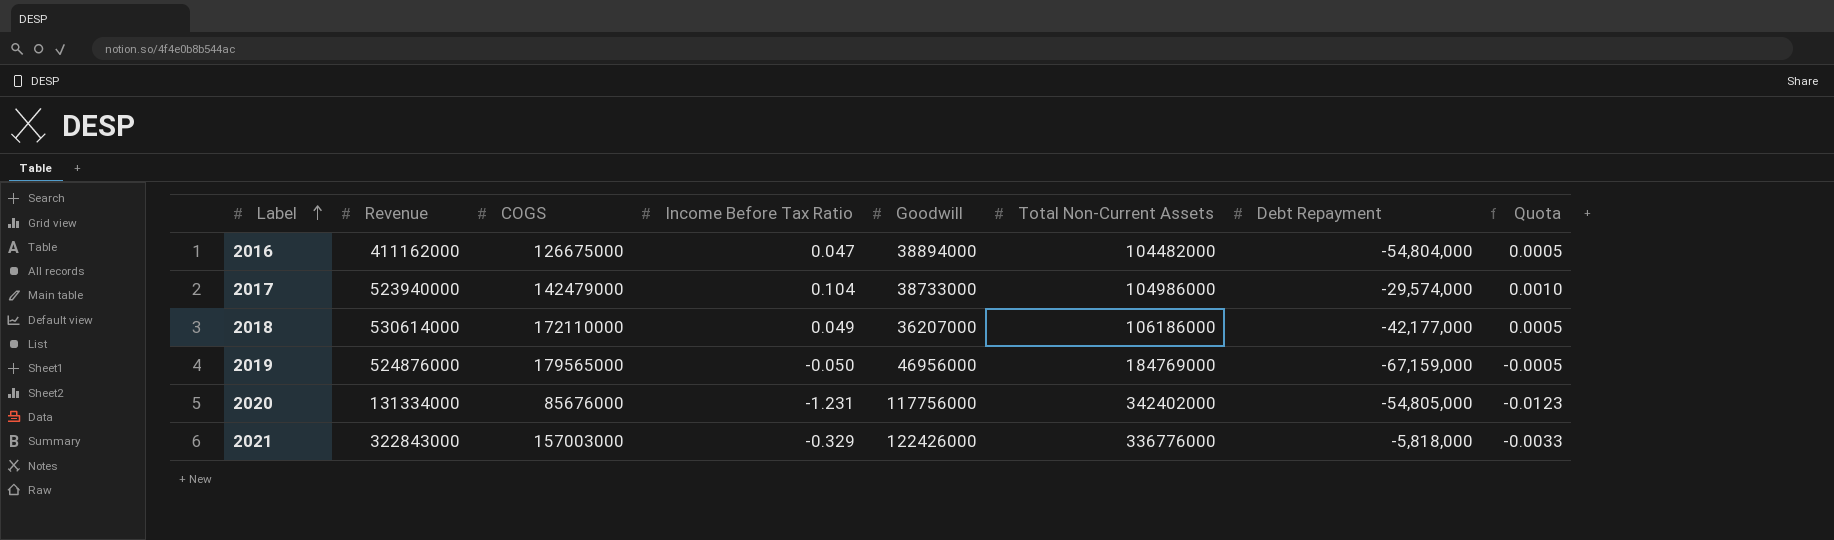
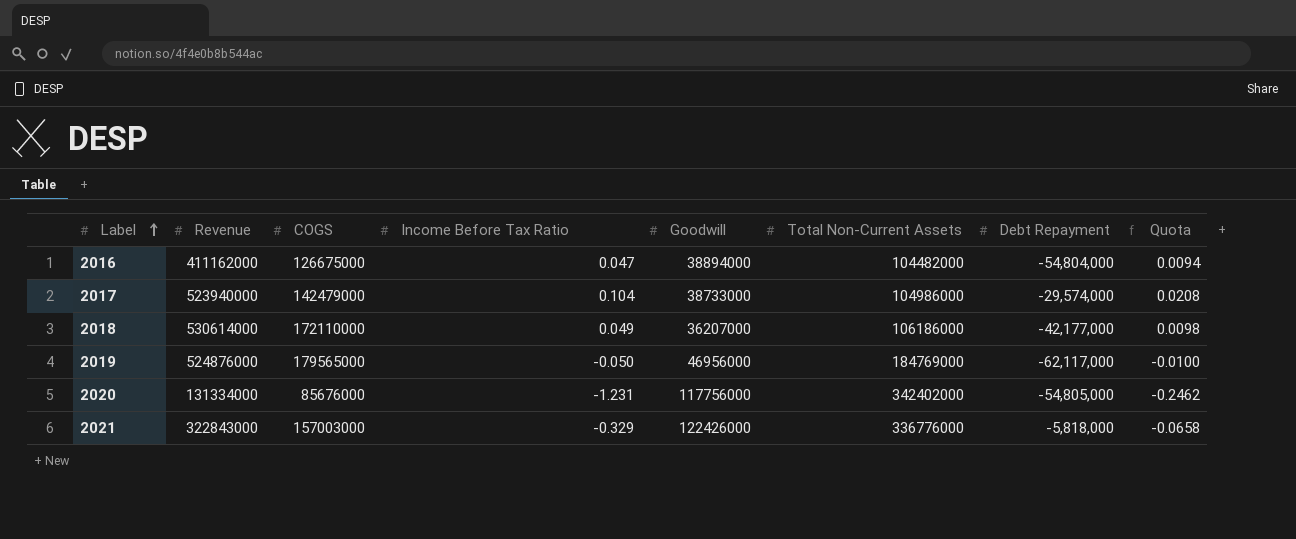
column Quota | formula: [Income Before Tax Ratio] * 0.01 -> [Income Before Tax Ratio] * 0.2
2019 | Debt Repayment: -67,159,000 -> -62,117,000

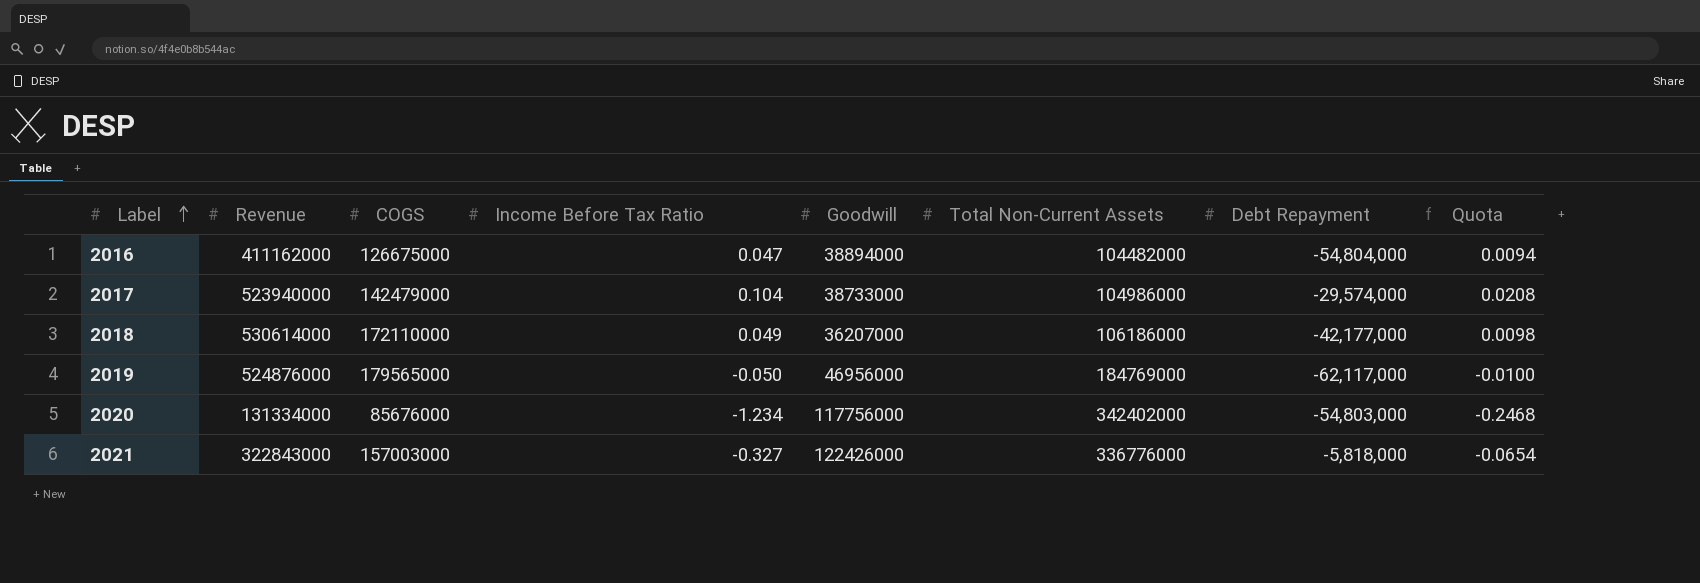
2020 | Income Before Tax Ratio: -1.231 -> -1.234
2020 | Debt Repayment: -54,805,000 -> -54,803,000
2020 | Quota: -0.2462 -> -0.2468
2021 | Income Before Tax Ratio: -0.329 -> -0.327
2021 | Quota: -0.0658 -> -0.0654

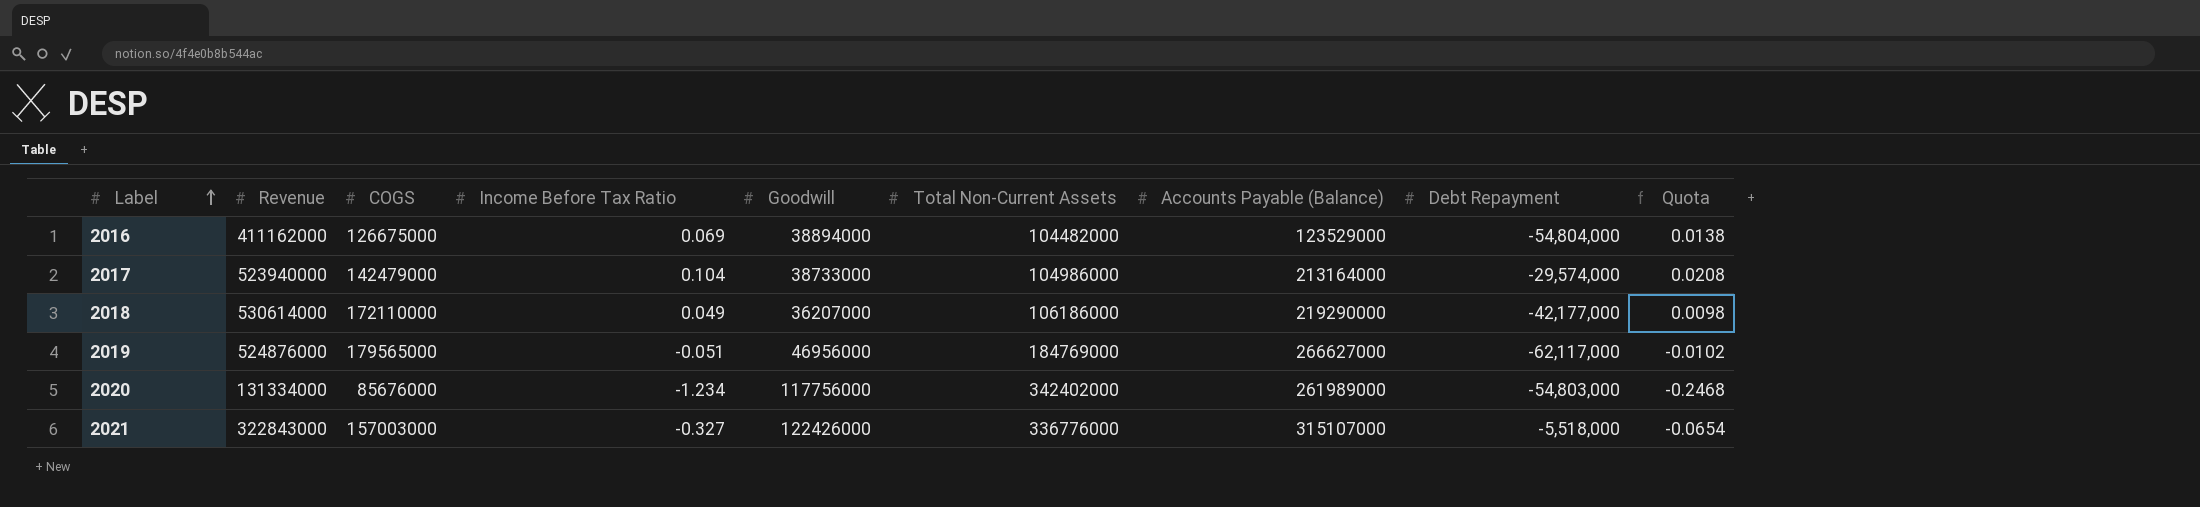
column Accounts Payable (Balance) | position: none -> 7
2016 | Income Before Tax Ratio: 0.047 -> 0.069
2016 | Quota: 0.0094 -> 0.0138
2019 | Income Before Tax Ratio: -0.050 -> -0.051
2019 | Quota: -0.0100 -> -0.0102
2021 | Debt Repayment: -5,818,000 -> -5,518,000

